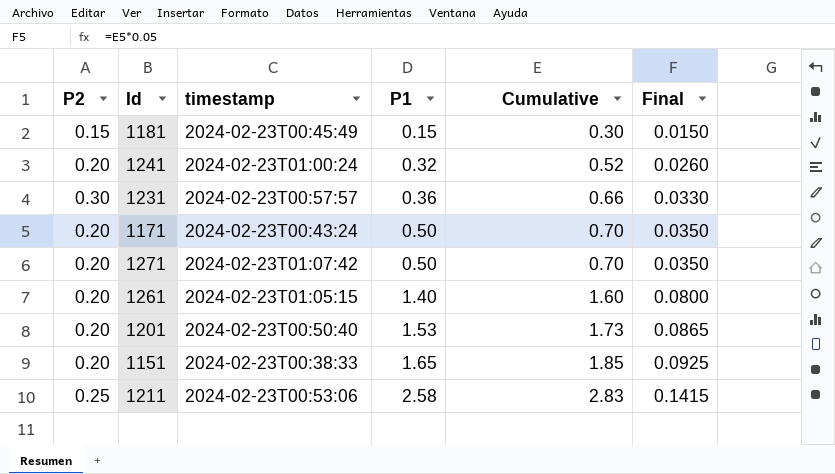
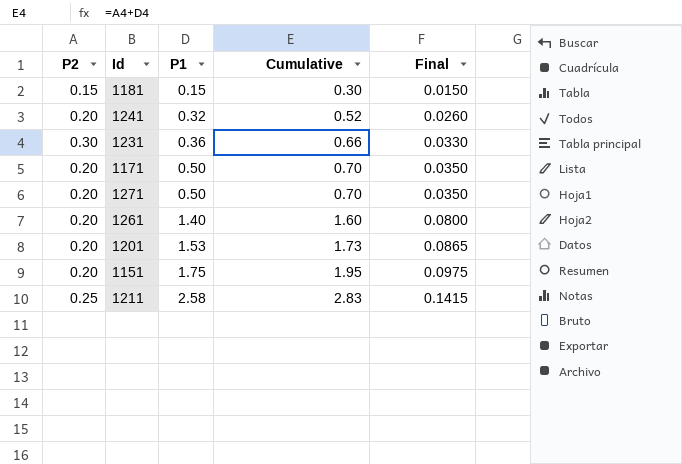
column timestamp | position: 3 -> none
1151 | P1: 1.65 -> 1.75
1151 | Cumulative: 1.85 -> 1.95
1151 | Final: 0.0925 -> 0.0975

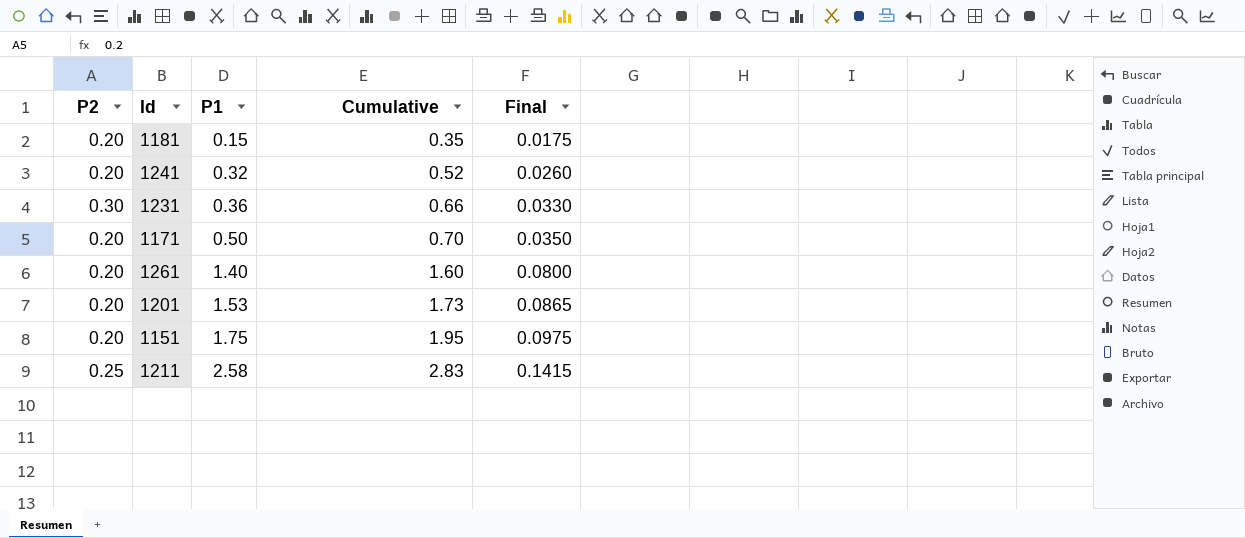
row 1271: 0.20 | 0.50 | 0.70 | 0.0350 -> none
1181 | P2: 0.15 -> 0.20
1181 | Cumulative: 0.30 -> 0.35
1181 | Final: 0.0150 -> 0.0175

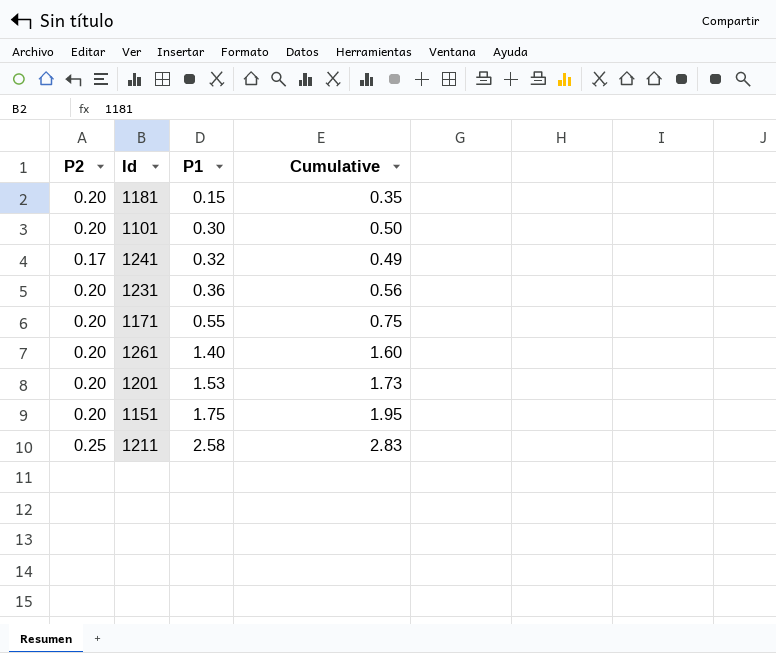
column Final | formula: [Cumulative] * 0.05 -> none
row 1101: none -> 0.20 | 0.30 | 0.50
1241 | P2: 0.20 -> 0.17
1241 | Cumulative: 0.52 -> 0.49
1231 | P2: 0.30 -> 0.20
1231 | Cumulative: 0.66 -> 0.56
1171 | P1: 0.50 -> 0.55
1171 | Cumulative: 0.70 -> 0.75

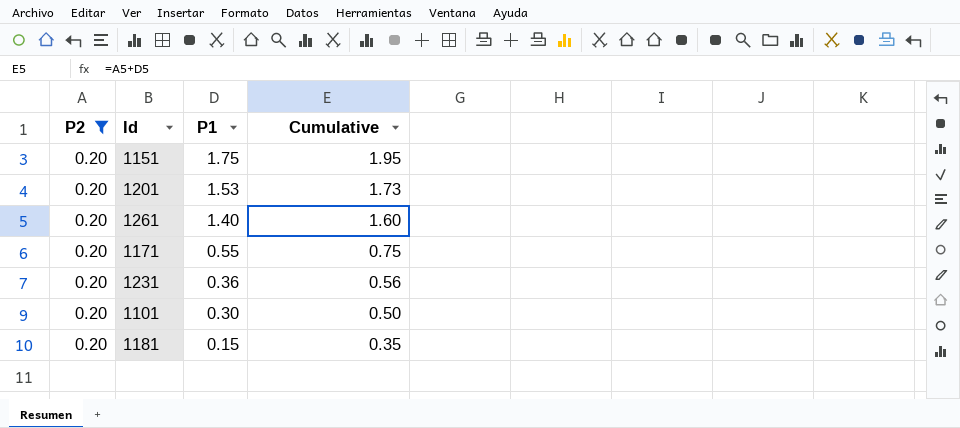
filter: none -> P2 = 0.20
row order: P1 ascending -> P1 descending

